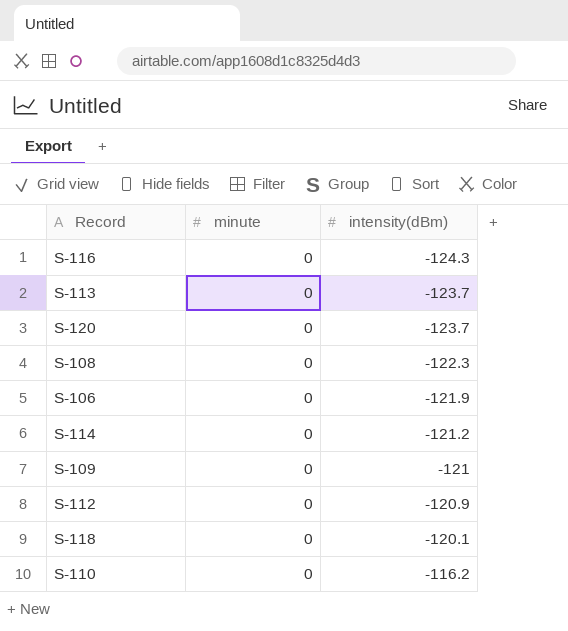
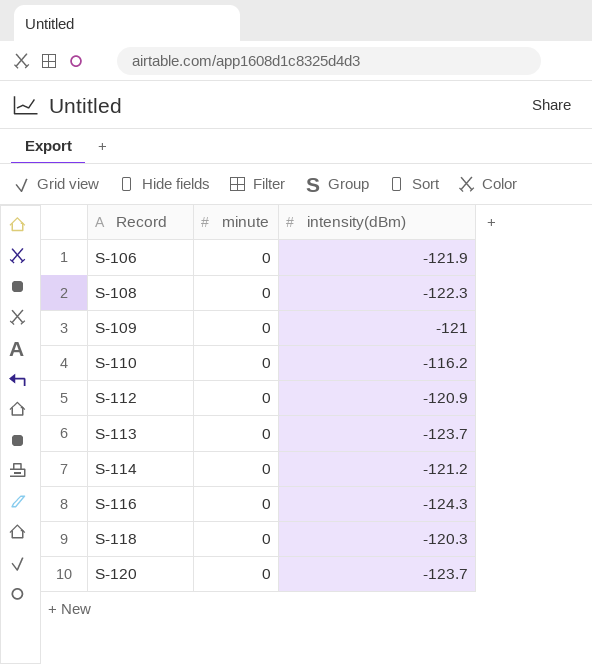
row order: intensity(dBm) ascending -> Record ascending
S-118 | intensity(dBm): -120.1 -> -120.3

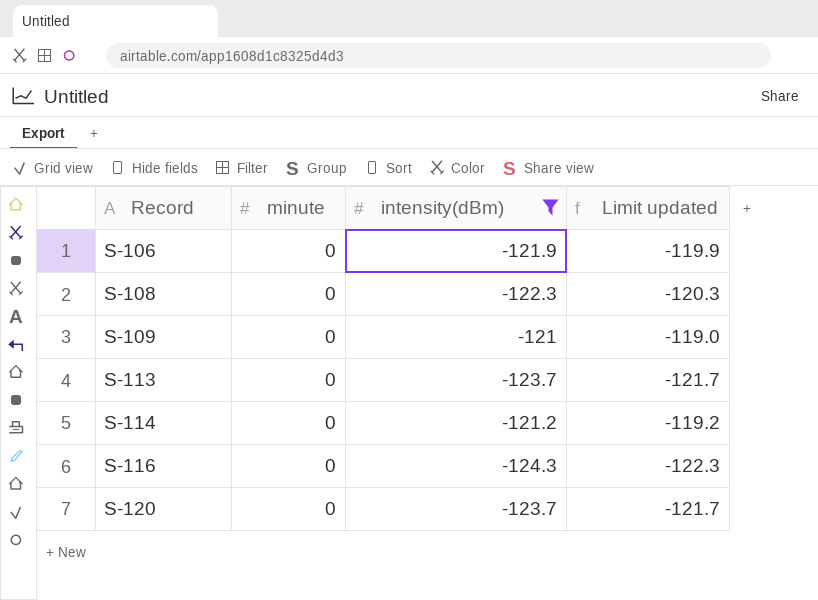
filter: none -> intensity(dBm) <= -121
column Limit updated | formula: none -> [intensity(dBm)] + 2

